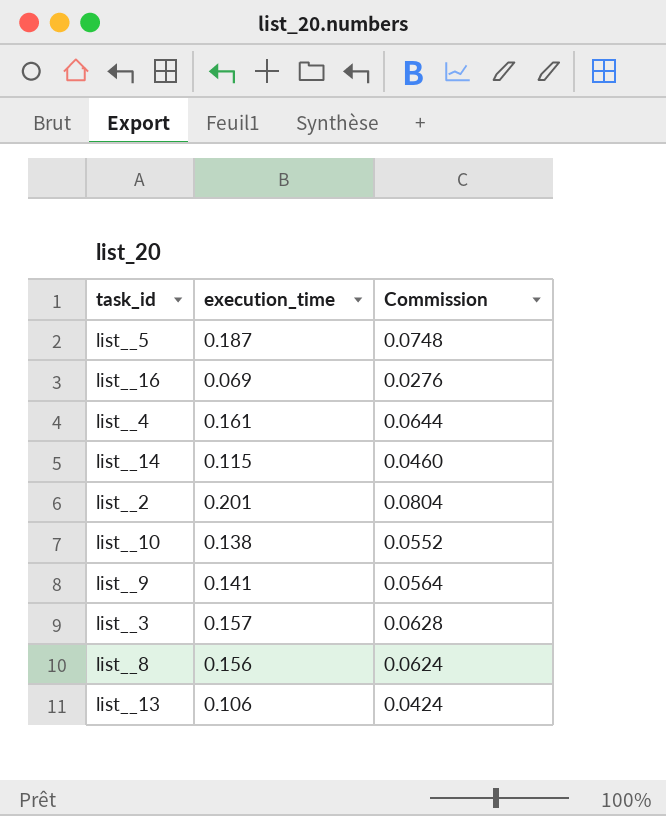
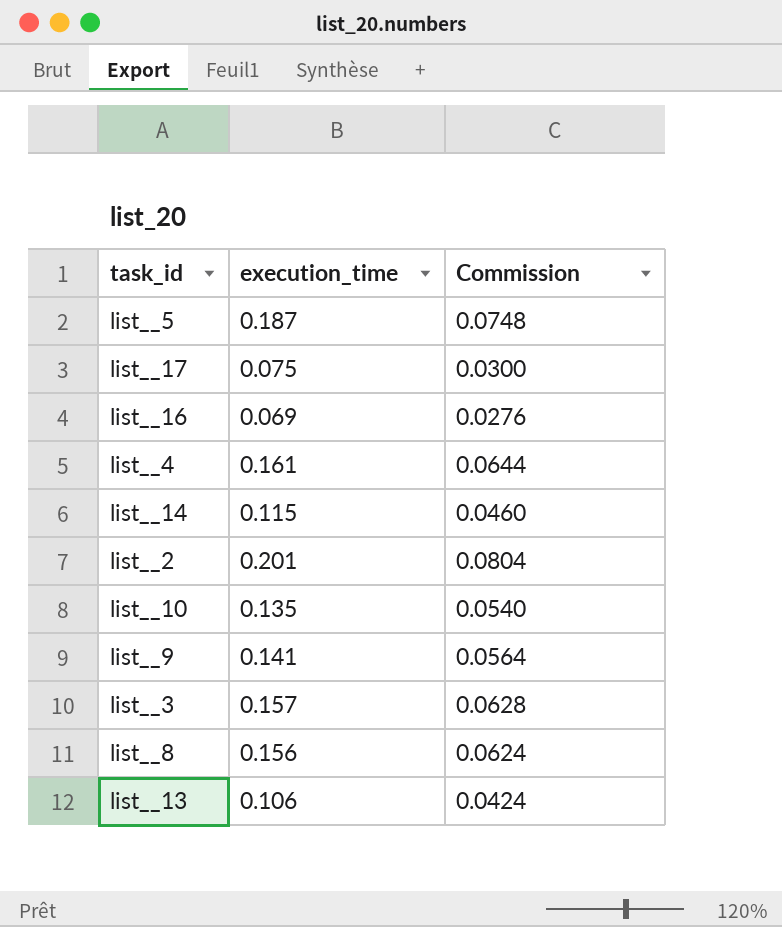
row list__17: none -> 0.075 | 0.0300
list__10 | execution_time: 0.138 -> 0.135
list__10 | Commission: 0.0552 -> 0.0540

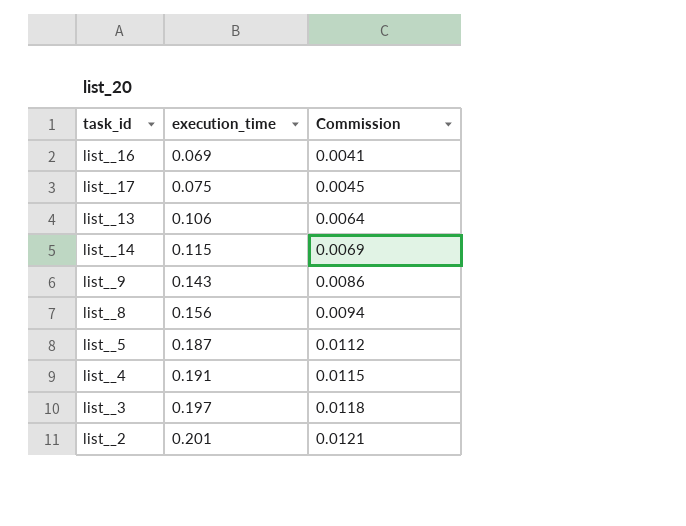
row order: none -> execution_time ascending
column Commission | formula: [execution_time] * 0.4 -> [execution_time] * 0.06
row list__10: 0.135 | 0.0540 -> none
list__9 | execution_time: 0.141 -> 0.143
list__4 | execution_time: 0.161 -> 0.191
list__3 | execution_time: 0.157 -> 0.197

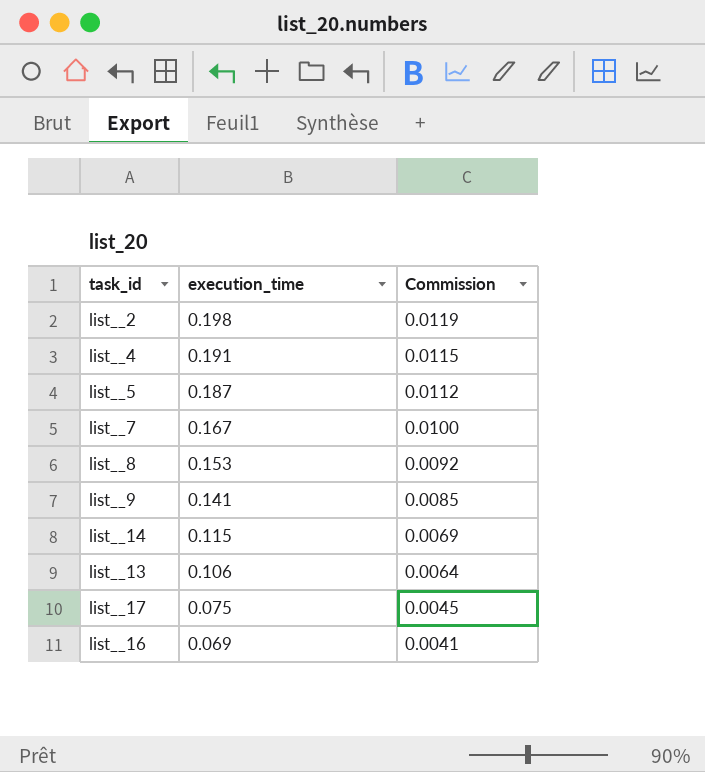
row order: execution_time ascending -> execution_time descending
row list__3: 0.197 | 0.0118 -> none
list__2 | execution_time: 0.201 -> 0.198
list__2 | Commission: 0.0121 -> 0.0119
row list__7: none -> 0.167 | 0.0100
list__8 | execution_time: 0.156 -> 0.153
list__8 | Commission: 0.0094 -> 0.0092
list__9 | execution_time: 0.143 -> 0.141
list__9 | Commission: 0.0086 -> 0.0085

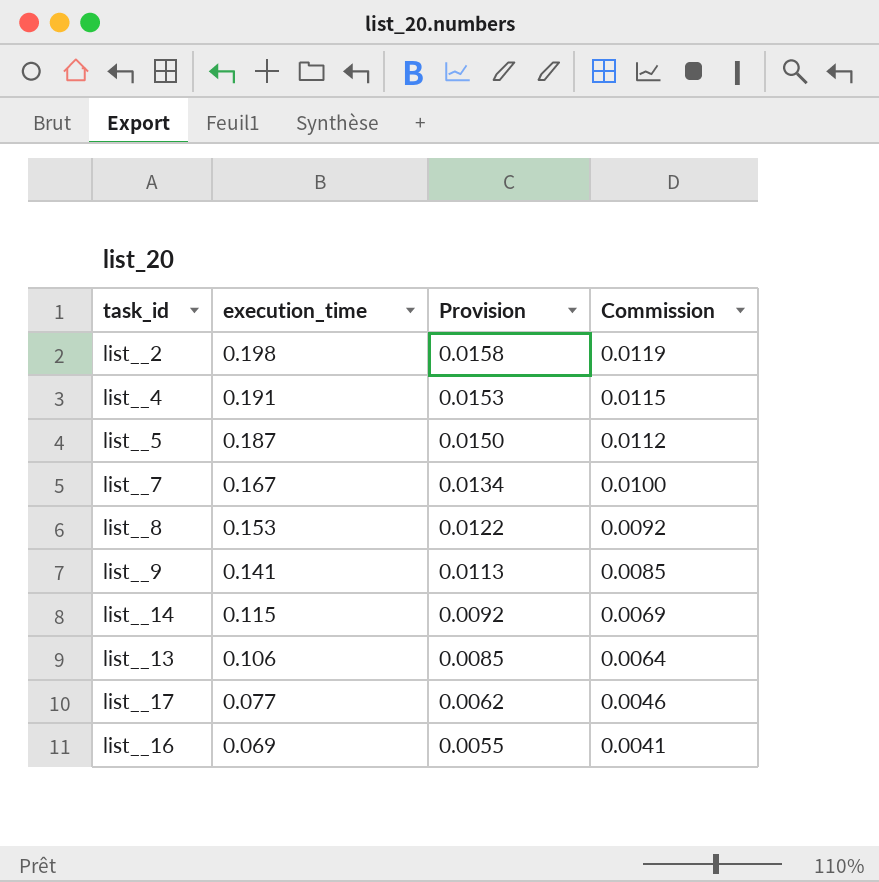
column Provision | formula: none -> [execution_time] * 0.08
list__17 | execution_time: 0.075 -> 0.077
list__17 | Commission: 0.0045 -> 0.0046

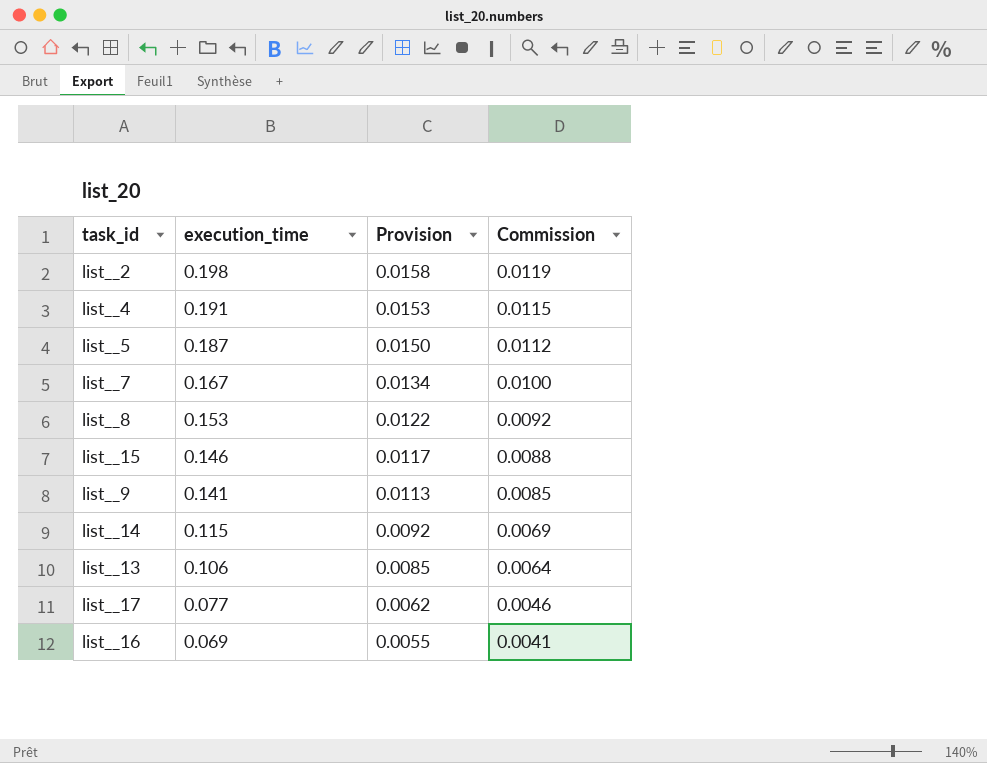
row list__15: none -> 0.146 | 0.0117 | 0.0088

